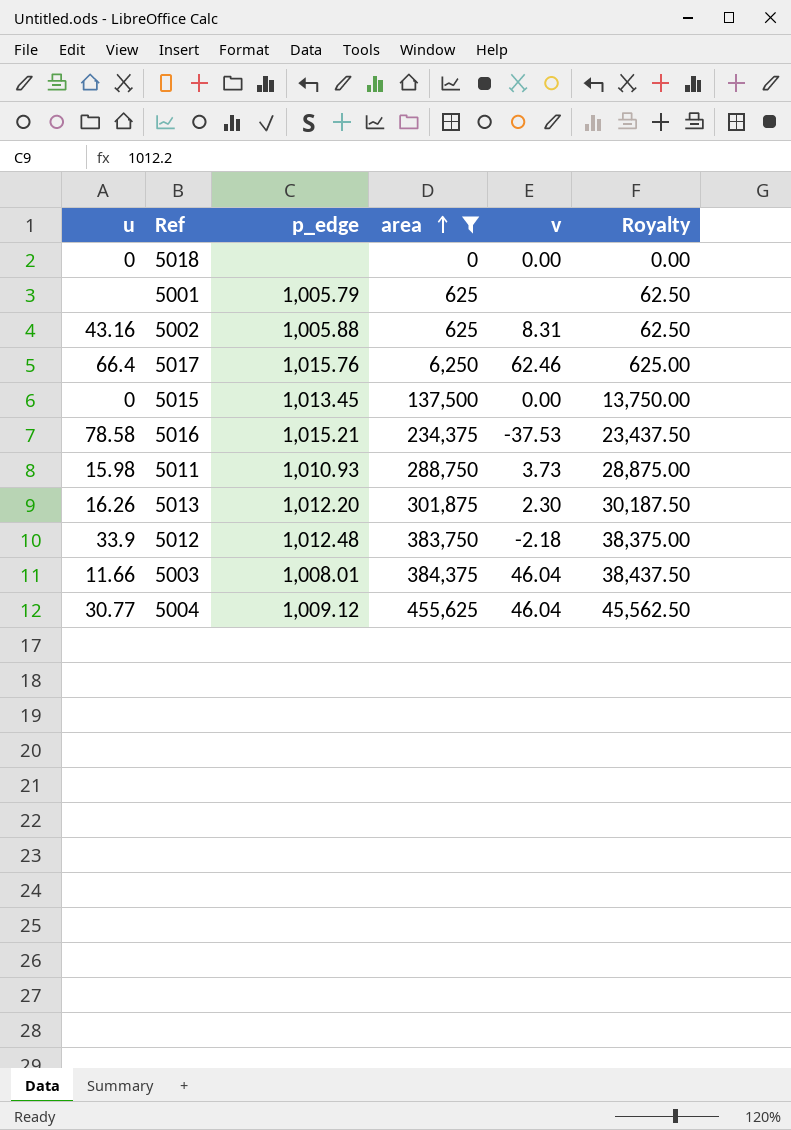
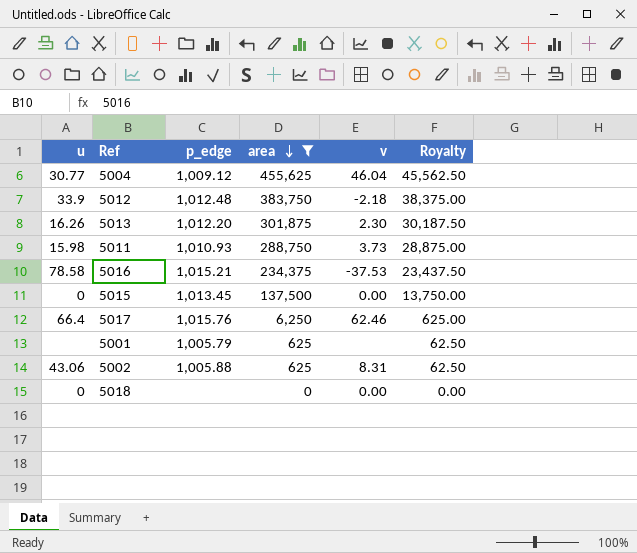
row order: area ascending -> area descending
row 5003: 11.66 | 1,008.01 | 384,375 | 46.04 | 38,437.50 -> none
5002 | u: 43.16 -> 43.06

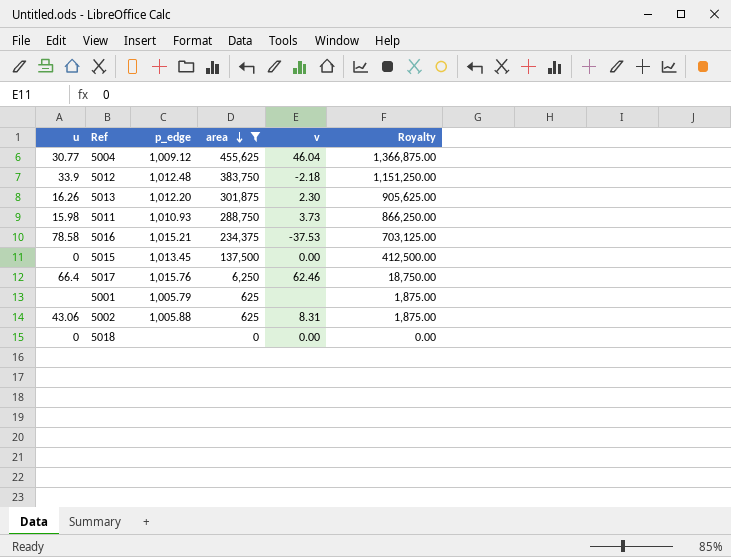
column Royalty | formula: [area] * 0.1 -> [area] * 3

